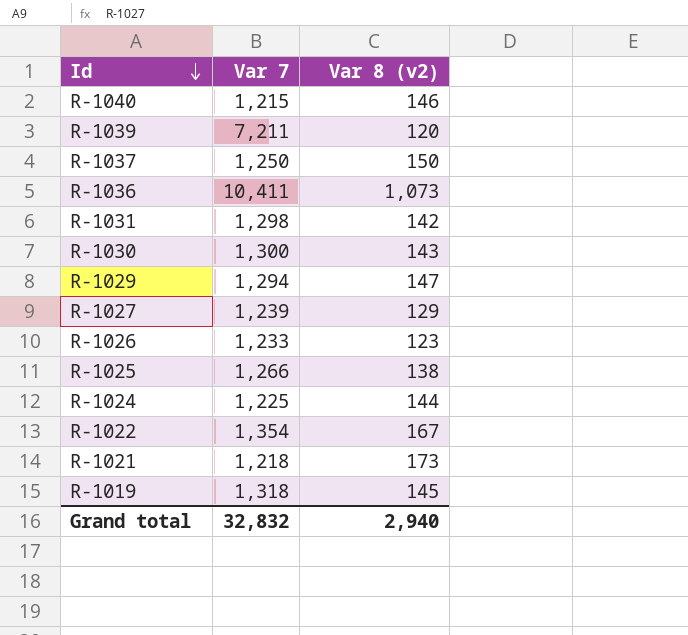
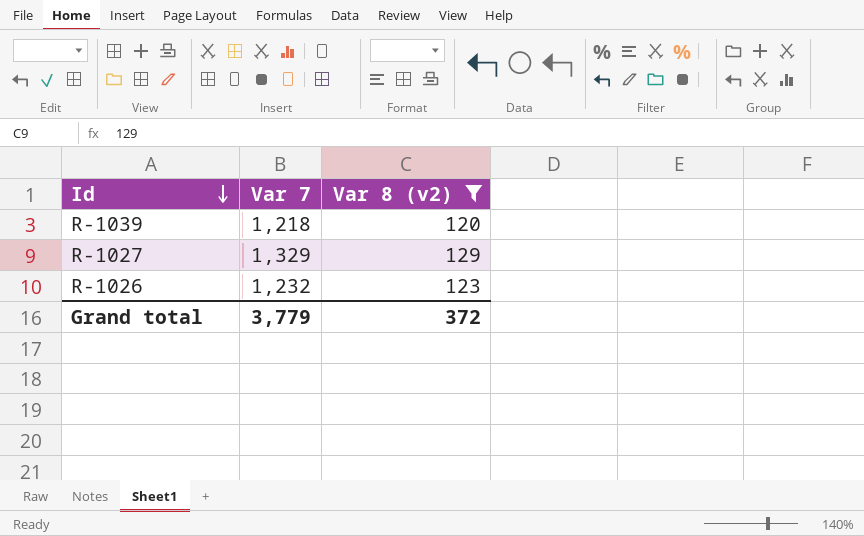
filter: none -> Var 8 (v2) <= 129
R-1039 | Var 7: 7,211 -> 1,218
R-1027 | Var 7: 1,239 -> 1,329
R-1026 | Var 7: 1,233 -> 1,232
Grand total | Var 7: 32,832 -> 3,779
Grand total | Var 8 (v2): 2,940 -> 372

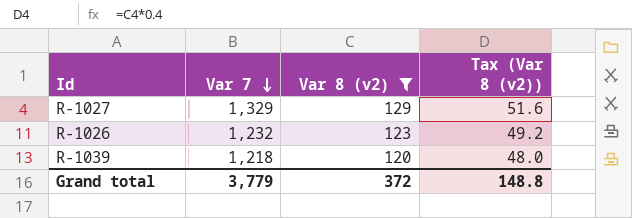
row order: Id descending -> Var 7 descending
column Tax (Var 8 (v2)) | formula: none -> [Var 8 (v2)] * 0.4

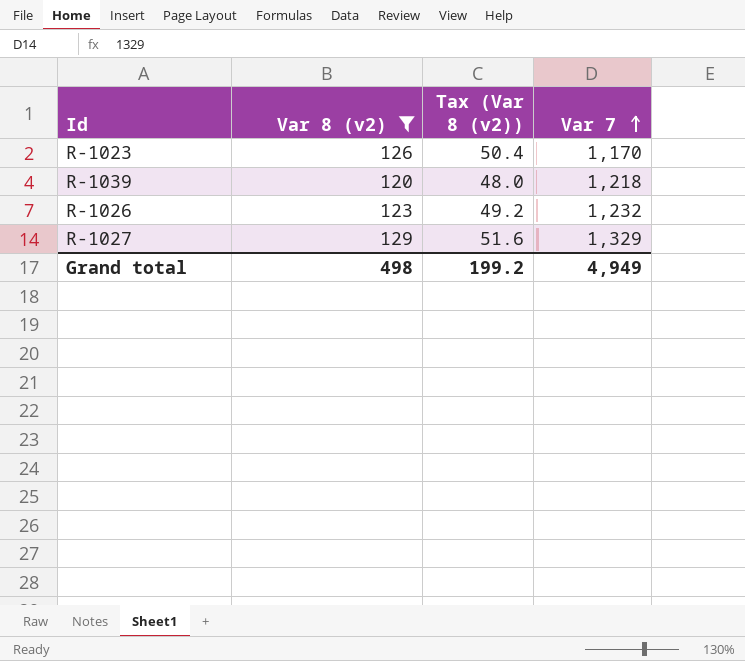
row order: Var 7 descending -> Var 7 ascending
column Var 7 | position: 2 -> 4
row R-1023: none -> 126 | 50.4 | 1,170
Grand total | Var 8 (v2): 372 -> 498
Grand total | Tax (Var 8 (v2)): 148.8 -> 199.2
Grand total | Var 7: 3,779 -> 4,949

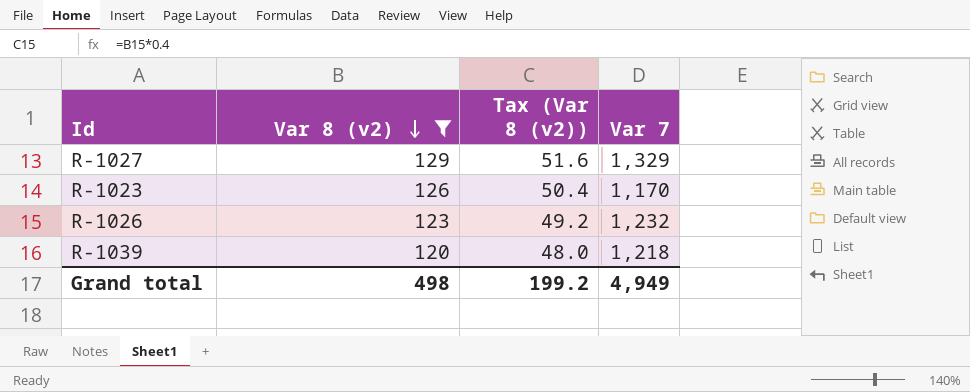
row order: Var 7 ascending -> Var 8 (v2) descending

